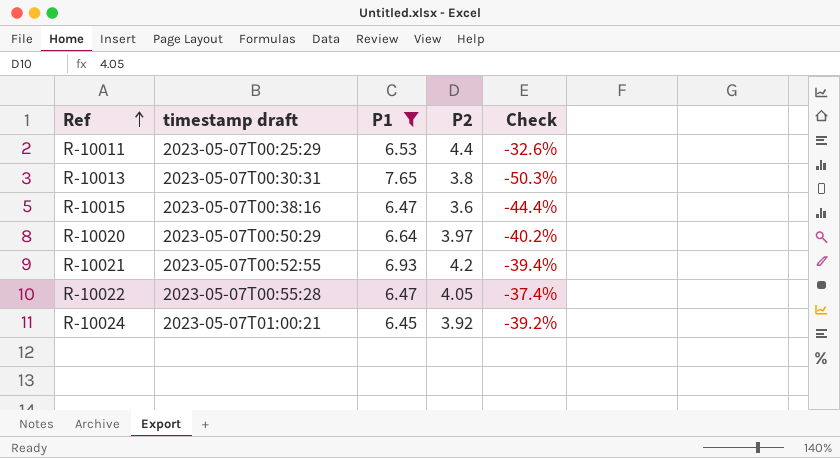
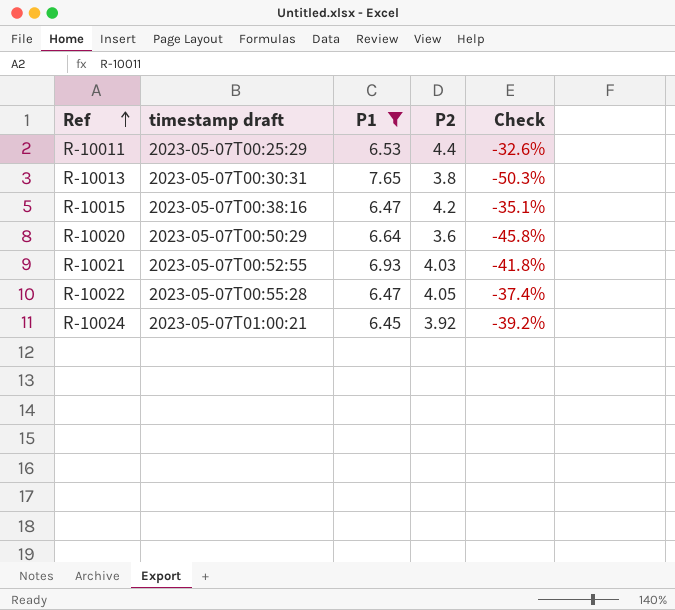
R-10015 | P2: 3.6 -> 4.2
R-10015 | Check: -44.4% -> -35.1%
R-10020 | P2: 3.97 -> 3.6
R-10020 | Check: -40.2% -> -45.8%
R-10021 | P2: 4.2 -> 4.03
R-10021 | Check: -39.4% -> -41.8%

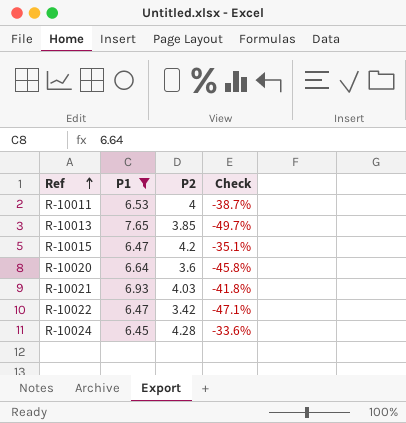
column timestamp draft | position: 2 -> none
R-10011 | P2: 4.4 -> 4
R-10011 | Check: -32.6% -> -38.7%
R-10013 | P2: 3.8 -> 3.85
R-10013 | Check: -50.3% -> -49.7%
R-10022 | P2: 4.05 -> 3.42
R-10022 | Check: -37.4% -> -47.1%
R-10024 | P2: 3.92 -> 4.28
R-10024 | Check: -39.2% -> -33.6%

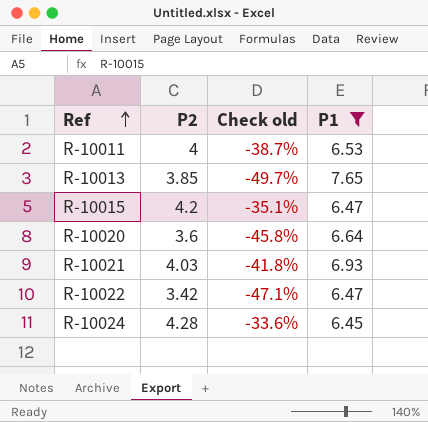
column name: Check -> Check old
column P1 | position: 2 -> 4

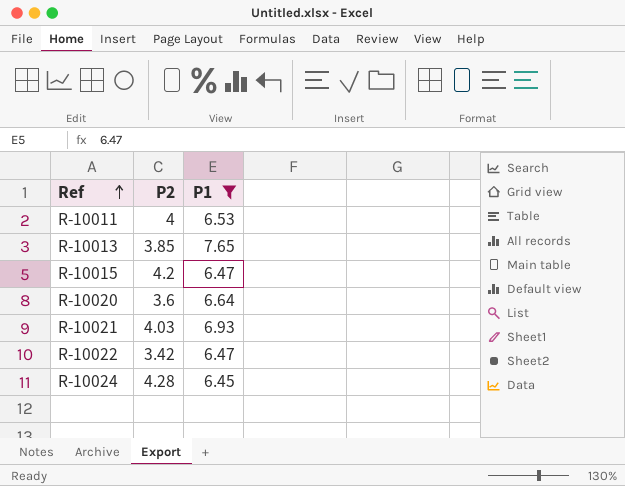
column Check old | formula: ([P2] - [P1]) / [P1] -> none

